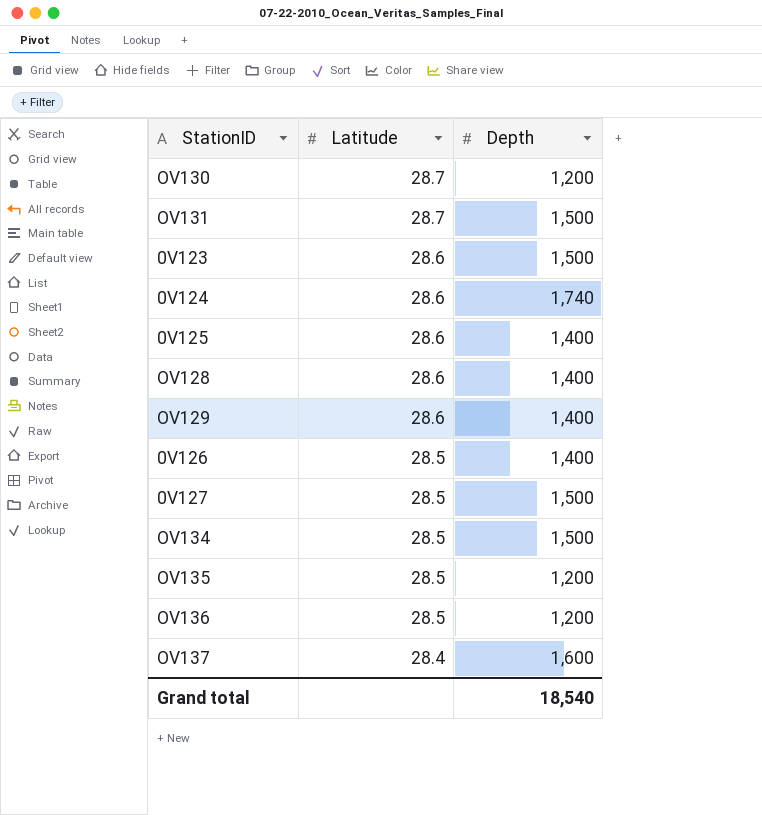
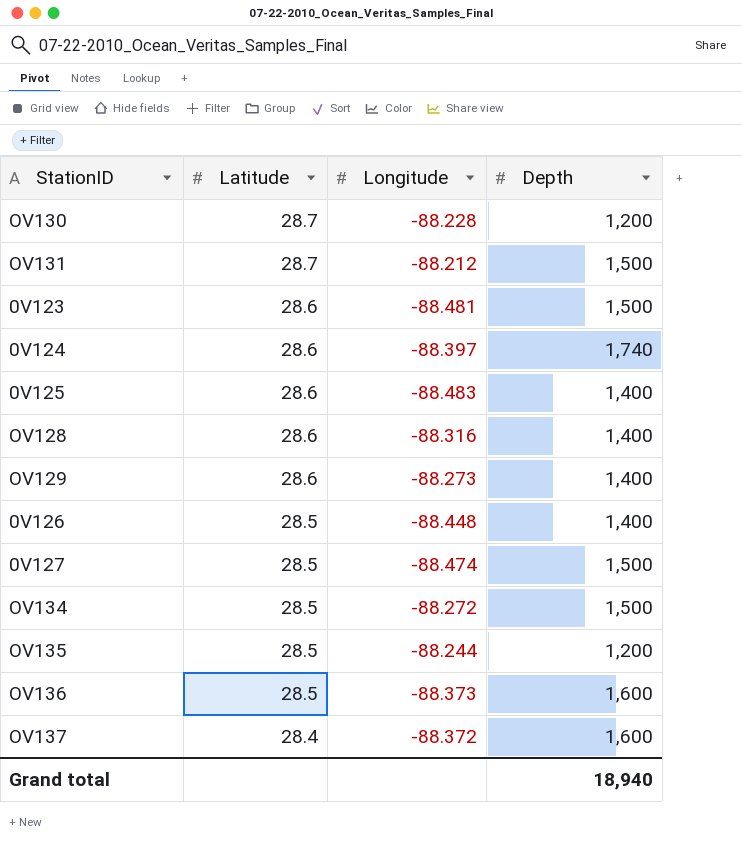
column Longitude | position: none -> 3
OV136 | Depth: 1,200 -> 1,600
Grand total | Depth: 18,540 -> 18,940

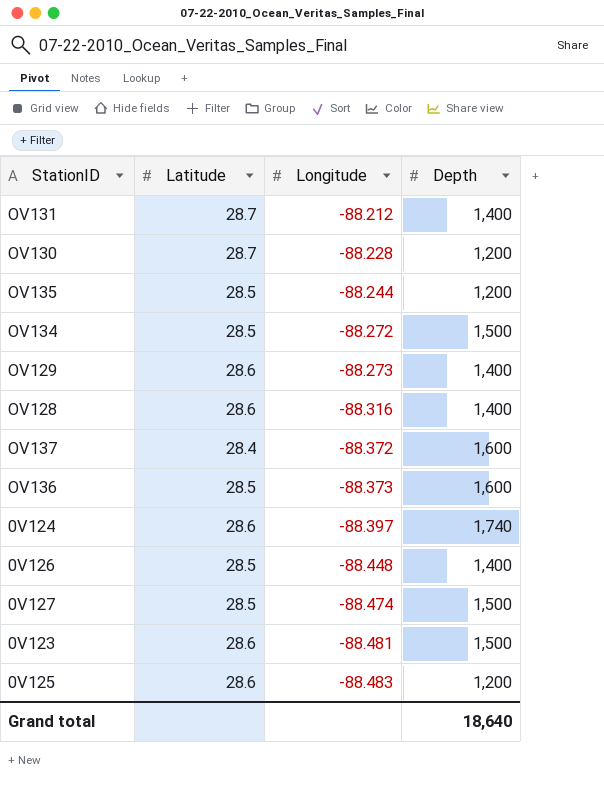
row order: Latitude descending -> Longitude descending
OV131 | Depth: 1,500 -> 1,400
0V125 | Depth: 1,400 -> 1,200
Grand total | Depth: 18,940 -> 18,640

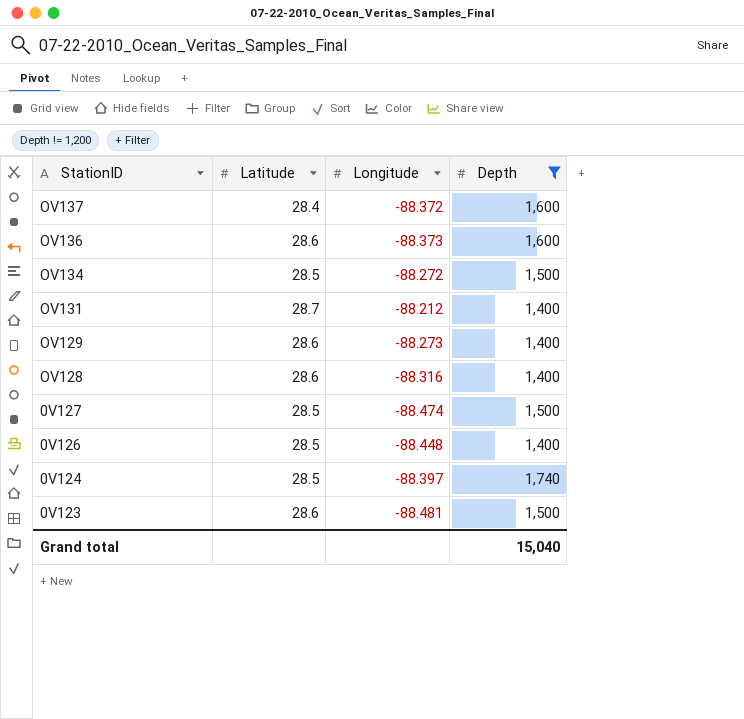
filter: none -> Depth != 1,200
row order: Longitude descending -> StationID descending
OV136 | Latitude: 28.5 -> 28.6
0V124 | Latitude: 28.6 -> 28.5
Grand total | Depth: 18,640 -> 15,040

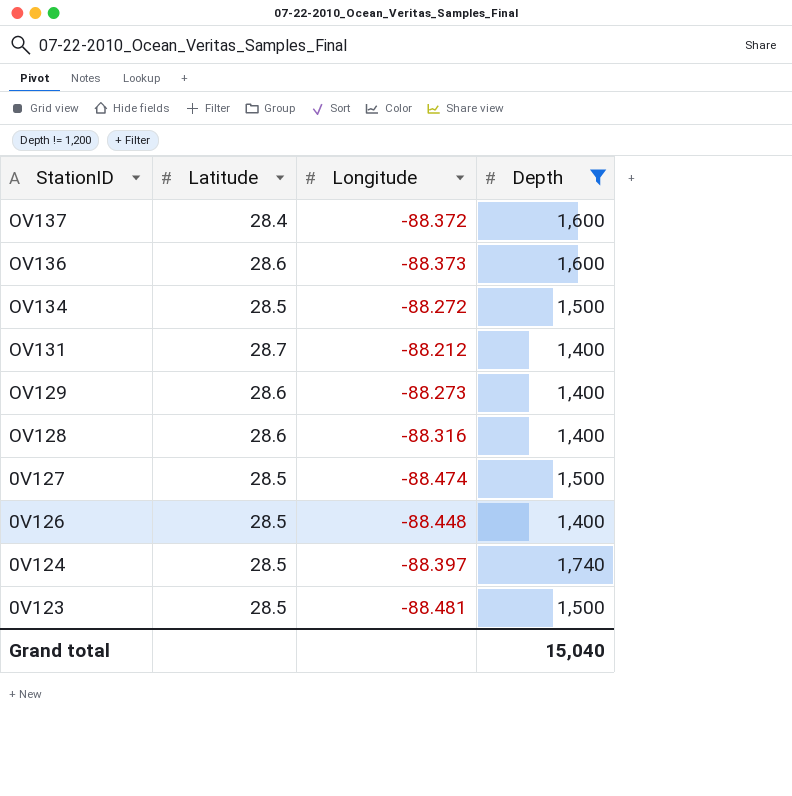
0V123 | Latitude: 28.6 -> 28.5

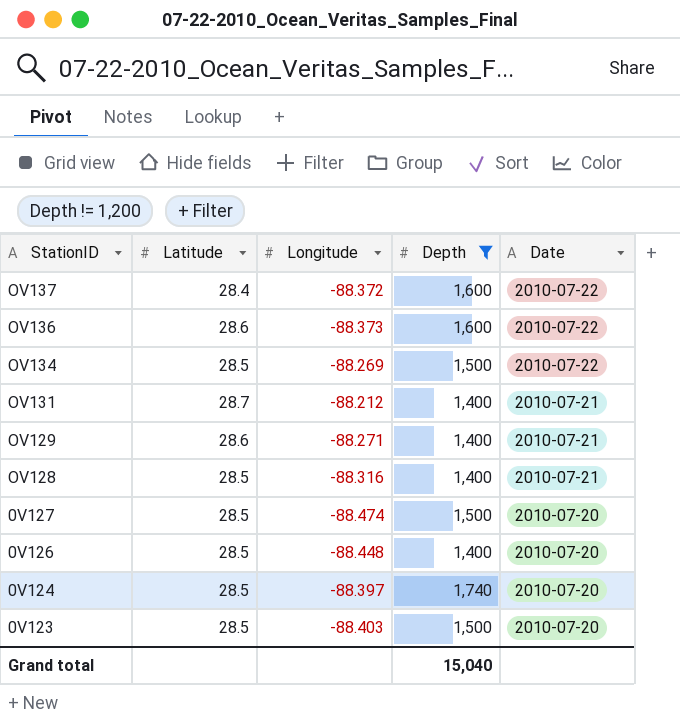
column Date | position: none -> 5
OV134 | Longitude: -88.272 -> -88.269
OV129 | Longitude: -88.273 -> -88.271
OV128 | Latitude: 28.6 -> 28.5
0V123 | Longitude: -88.481 -> -88.403

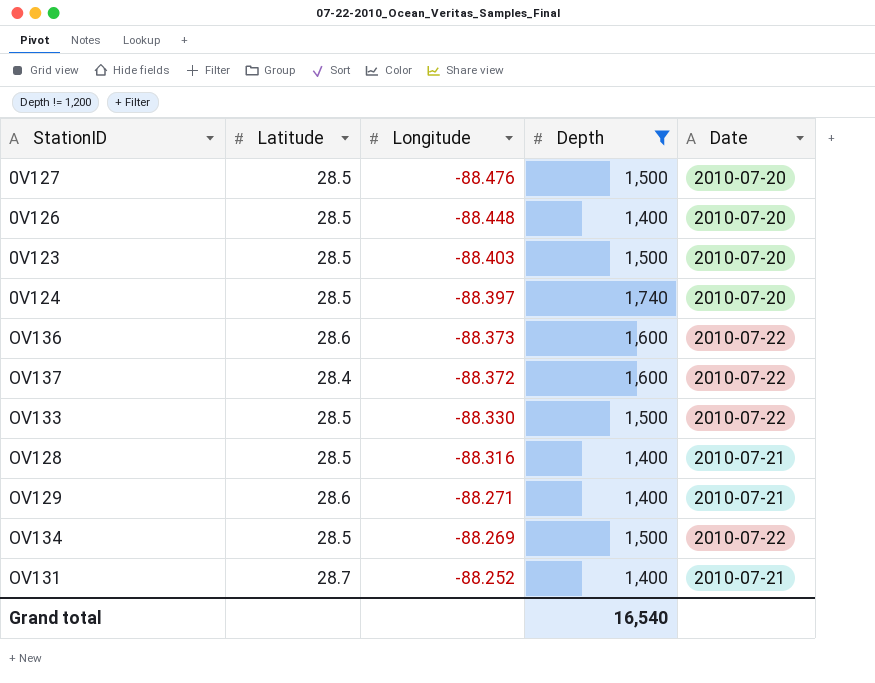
row order: StationID descending -> Longitude ascending
0V127 | Longitude: -88.474 -> -88.476
row OV133: none -> 28.5 | -88.330 | 1,500 | 2010-07-22
OV131 | Longitude: -88.212 -> -88.252
Grand total | Depth: 15,040 -> 16,540

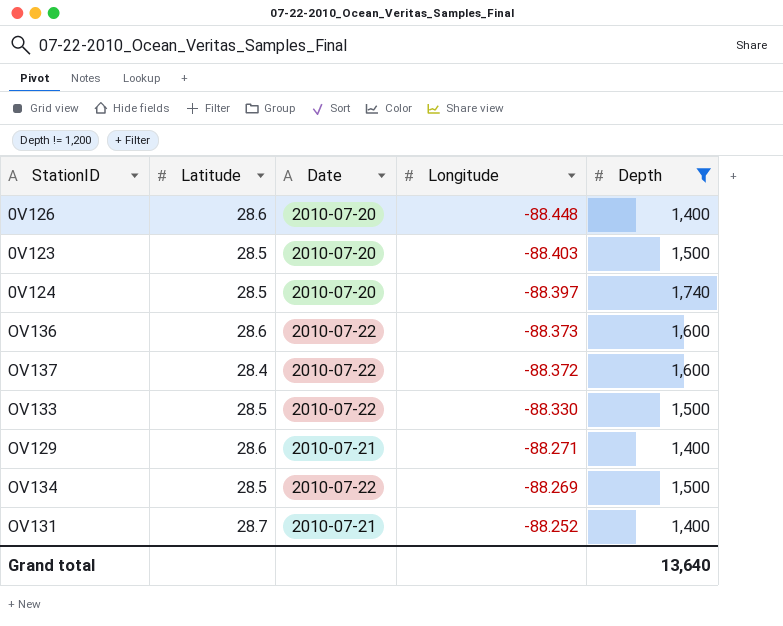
column Date | position: 5 -> 3
row 0V127: 28.5 | -88.476 | 1,500 | 2010-07-20 -> none
row OV128: 28.5 | -88.316 | 1,400 | 2010-07-21 -> none
0V126 | Latitude: 28.5 -> 28.6
Grand total | Depth: 16,540 -> 13,640

